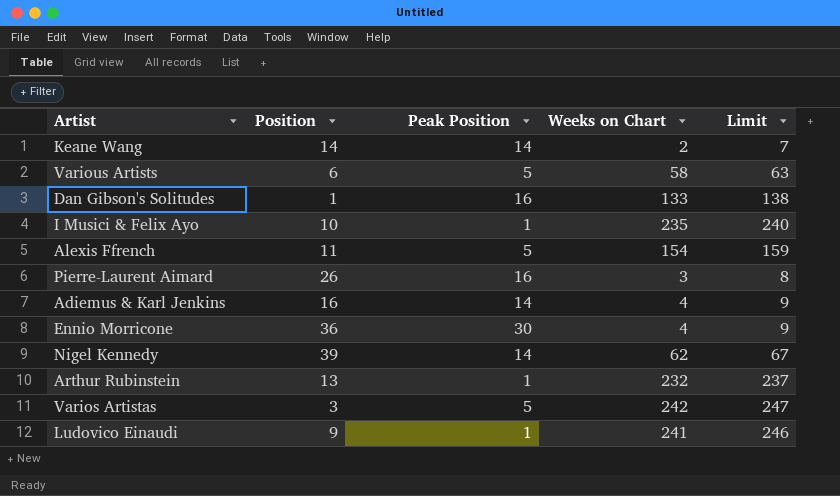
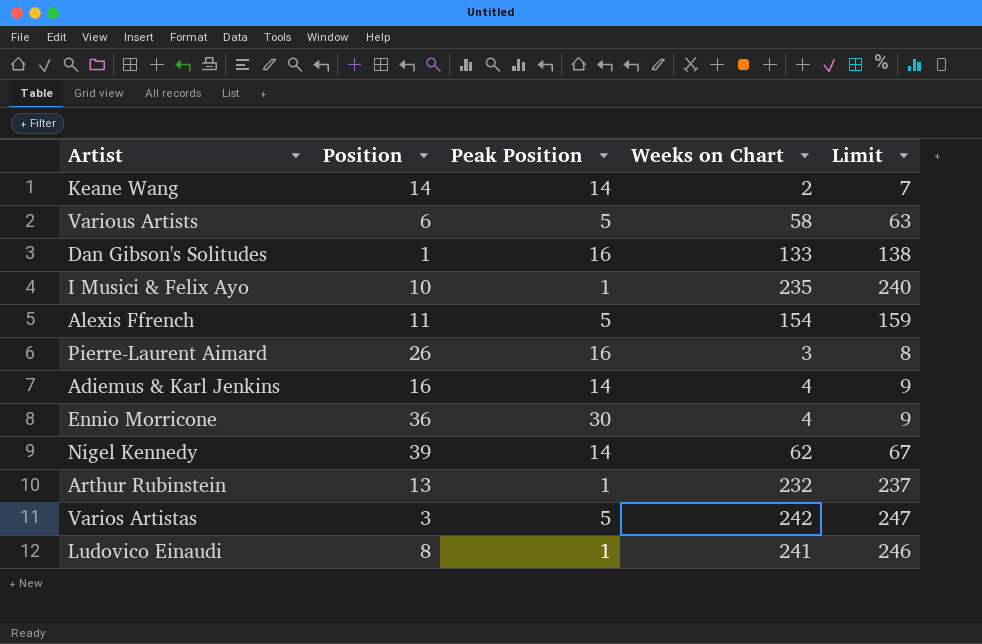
Ludovico Einaudi | Position: 9 -> 8

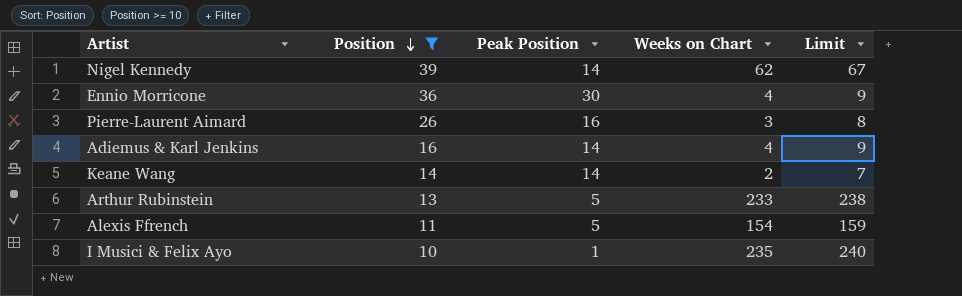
filter: none -> Position >= 10
row order: none -> Position descending
Arthur Rubinstein | Peak Position: 1 -> 5
Arthur Rubinstein | Weeks on Chart: 232 -> 233
Arthur Rubinstein | Limit: 237 -> 238

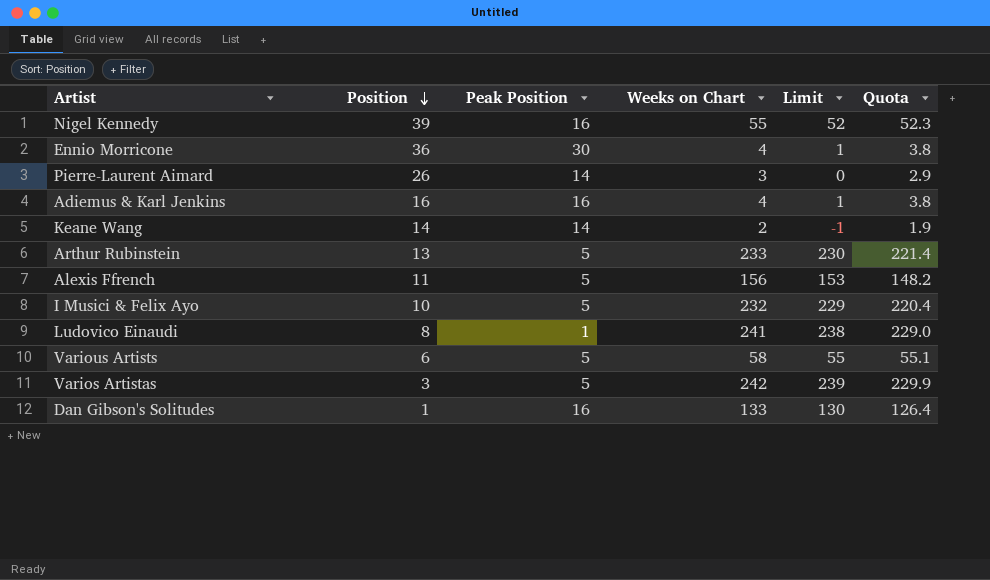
filter: Position >= 10 -> none
column Limit | formula: [Weeks on Chart] + 5 -> [Weeks on Chart] - 3
column Quota | formula: none -> [Weeks on Chart] * 0.95
Nigel Kennedy | Peak Position: 14 -> 16
Nigel Kennedy | Weeks on Chart: 62 -> 55
Pierre-Laurent Aimard | Peak Position: 16 -> 14
Adiemus & Karl Jenkins | Peak Position: 14 -> 16
Alexis Ffrench | Weeks on Chart: 154 -> 156
I Musici & Felix Ayo | Peak Position: 1 -> 5
I Musici & Felix Ayo | Weeks on Chart: 235 -> 232

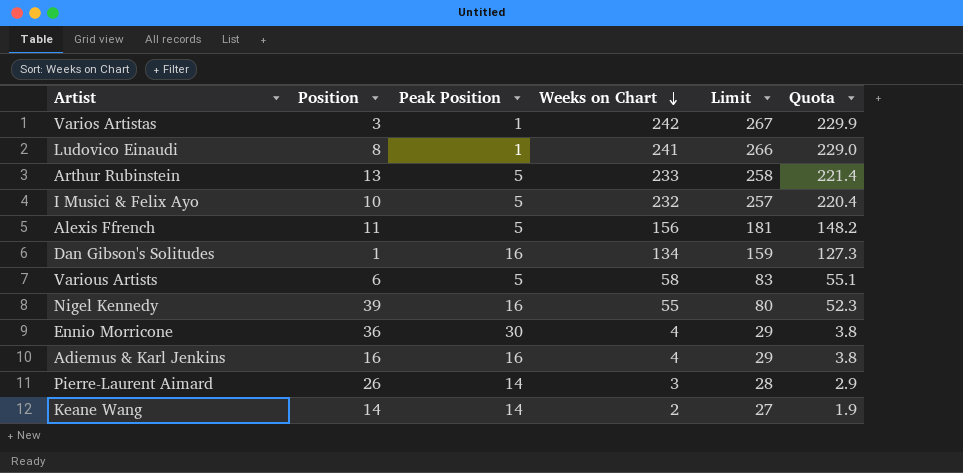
row order: Position descending -> Weeks on Chart descending
column Limit | formula: [Weeks on Chart] - 3 -> [Weeks on Chart] + 25
Varios Artistas | Peak Position: 5 -> 1
Dan Gibson's Solitudes | Weeks on Chart: 133 -> 134
Dan Gibson's Solitudes | Quota: 126.4 -> 127.3

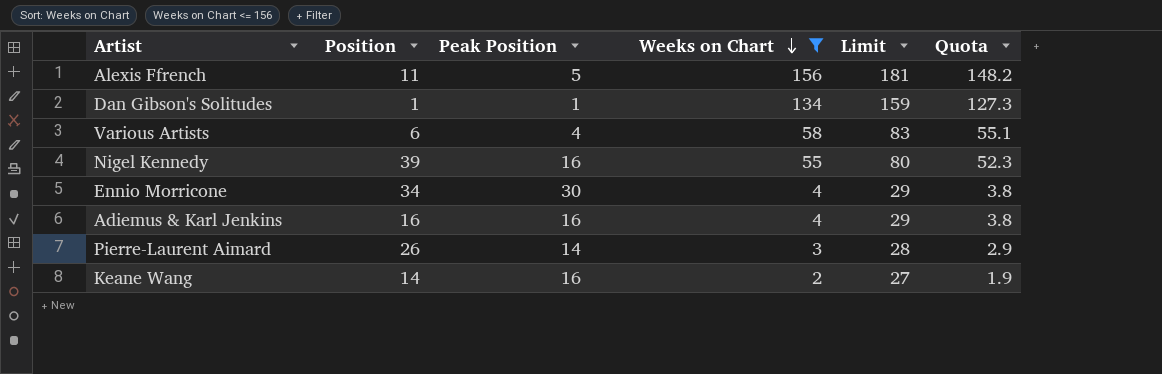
filter: none -> Weeks on Chart <= 156
Dan Gibson's Solitudes | Peak Position: 16 -> 1
Various Artists | Peak Position: 5 -> 4
Ennio Morricone | Position: 36 -> 34
Keane Wang | Peak Position: 14 -> 16

